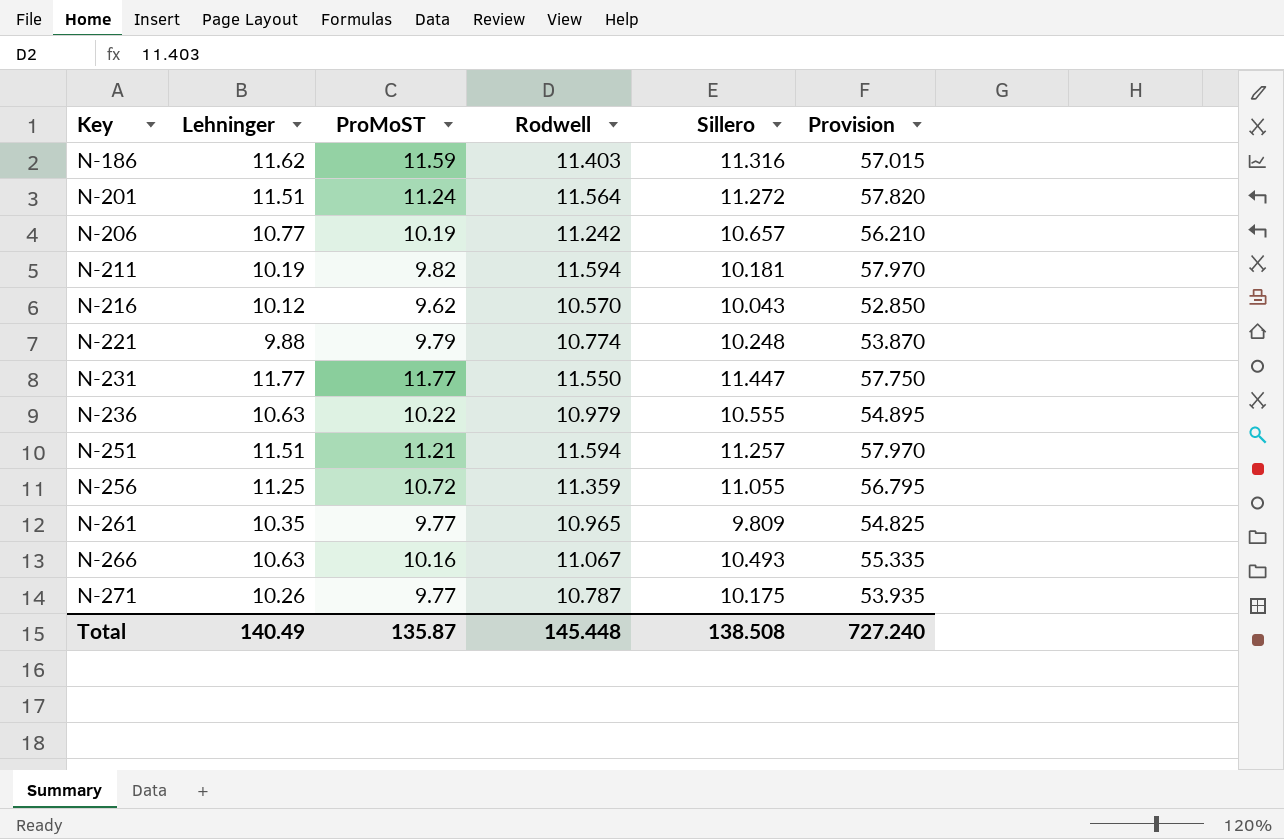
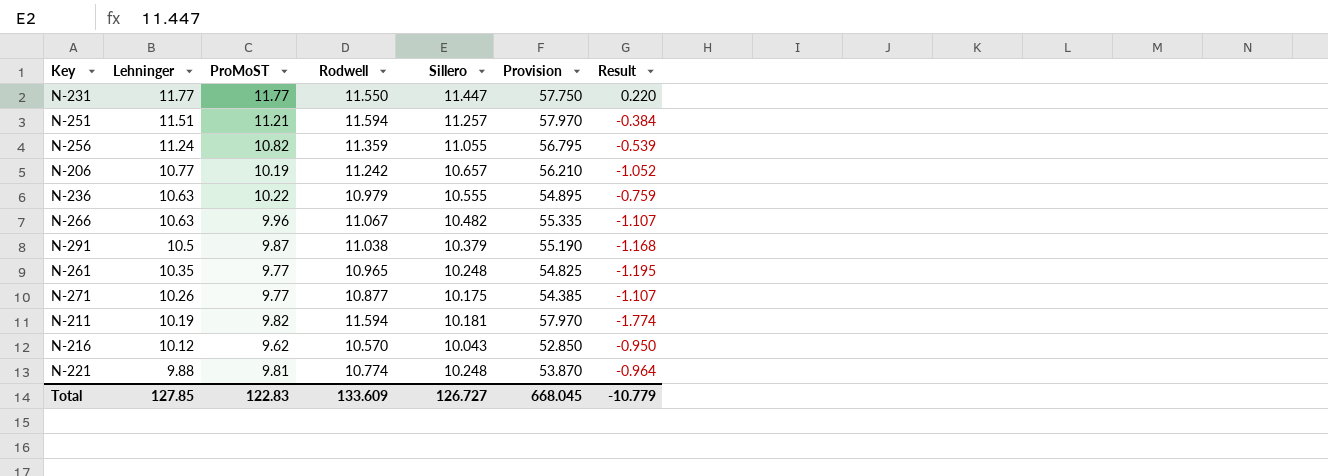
row order: Key ascending -> Lehninger descending
column Result | formula: none -> [ProMoST] - [Rodwell]
row N-186: 11.62 | 11.59 | 11.403 | 11.316 | 57.015 -> none
row N-201: 11.51 | 11.24 | 11.564 | 11.272 | 57.820 -> none
N-256 | Lehninger: 11.25 -> 11.24
N-256 | ProMoST: 10.72 -> 10.82
N-266 | ProMoST: 10.16 -> 9.96
N-266 | Sillero: 10.493 -> 10.482
row N-291: none -> 10.5 | 9.87 | 11.038 | 10.379 | 55.190 | -1.168
N-261 | Sillero: 9.809 -> 10.248
N-271 | Rodwell: 10.787 -> 10.877
N-271 | Provision: 53.935 -> 54.385
N-221 | ProMoST: 9.79 -> 9.81
Total | Lehninger: 140.49 -> 127.85
Total | ProMoST: 135.87 -> 122.83
Total | Rodwell: 145.448 -> 133.609
Total | Sillero: 138.508 -> 126.727
Total | Provision: 727.240 -> 668.045

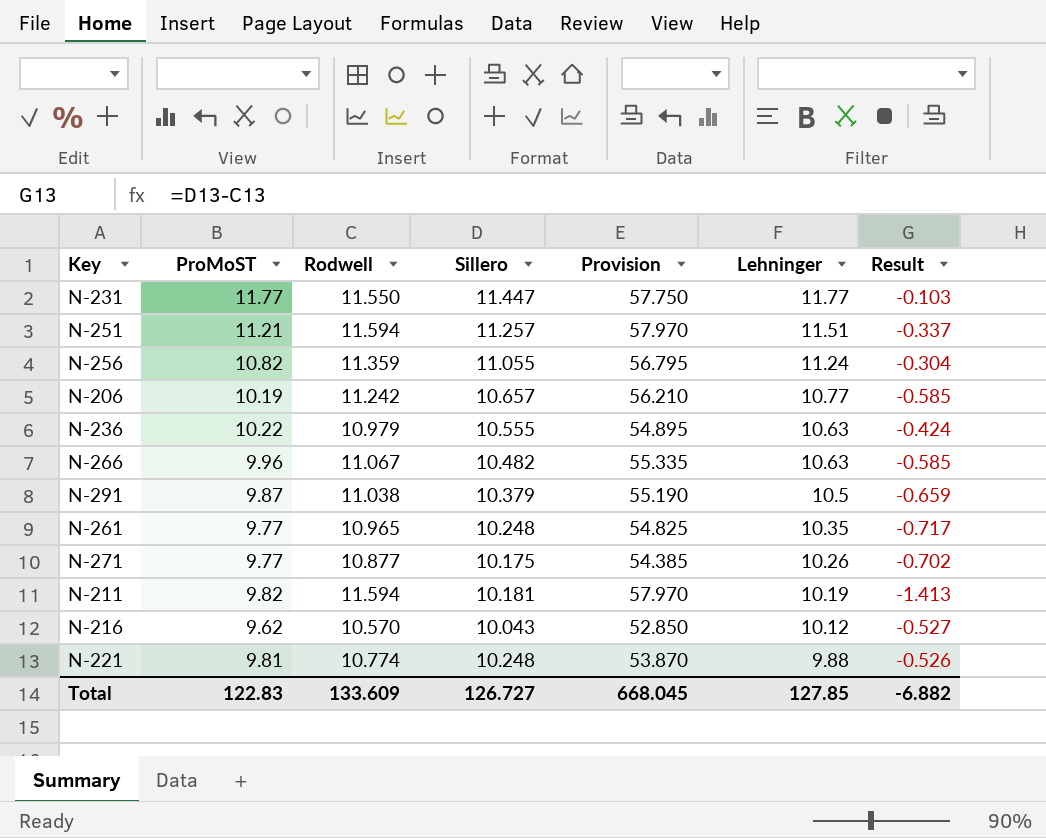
column Lehninger | position: 2 -> 6
column Result | formula: [ProMoST] - [Rodwell] -> [Sillero] - [Rodwell]
Total | Result: -10.779 -> -6.882

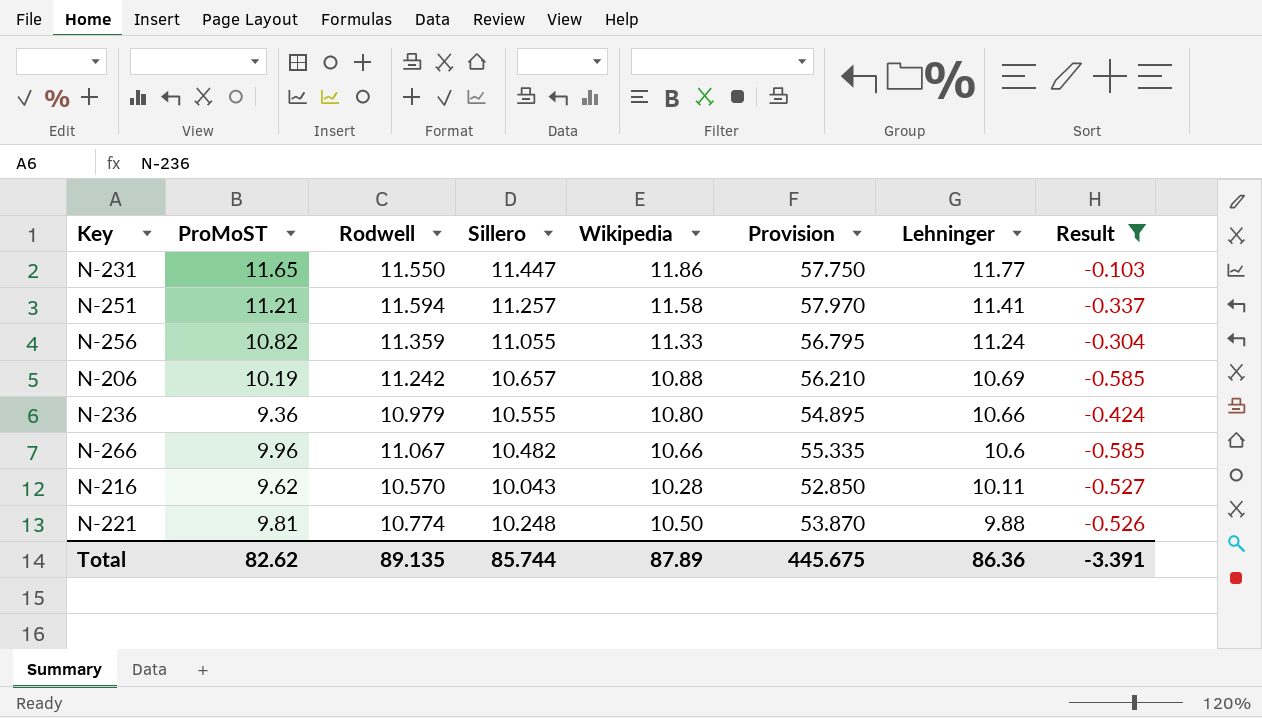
filter: none -> Result >= -0.585
column Wikipedia | position: none -> 5
N-231 | ProMoST: 11.77 -> 11.65
N-251 | Lehninger: 11.51 -> 11.41
N-206 | Lehninger: 10.77 -> 10.69
N-236 | ProMoST: 10.22 -> 9.36
N-236 | Lehninger: 10.63 -> 10.66
N-266 | Lehninger: 10.63 -> 10.6
N-216 | Lehninger: 10.12 -> 10.11
Total | ProMoST: 122.83 -> 82.62
Total | Rodwell: 133.609 -> 89.135
Total | Sillero: 126.727 -> 85.744
Total | Provision: 668.045 -> 445.675
Total | Lehninger: 127.85 -> 86.36
Total | Result: -6.882 -> -3.391

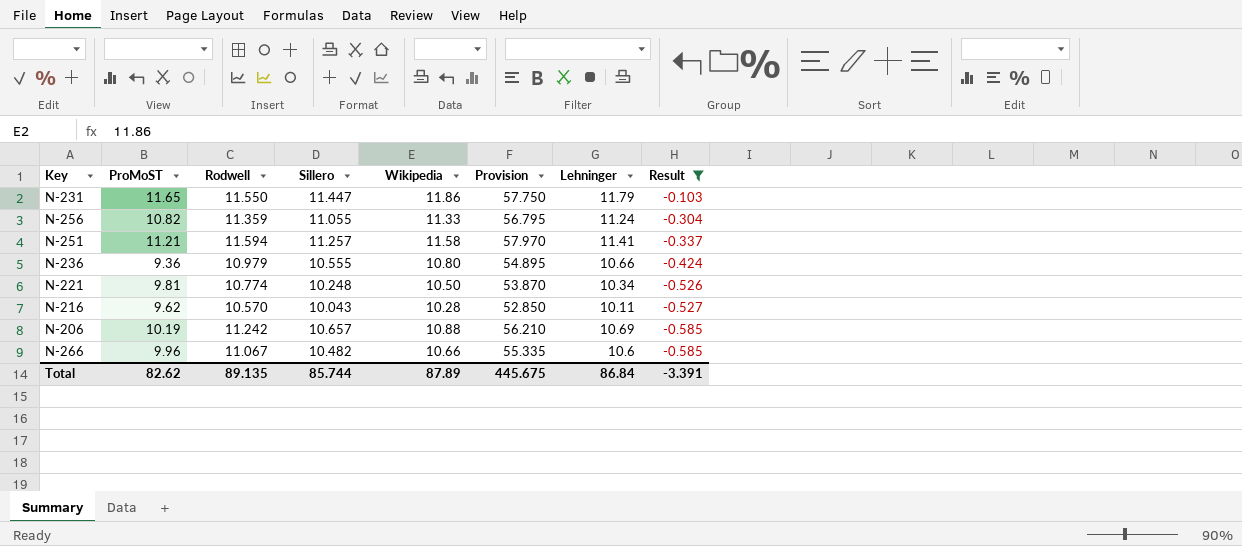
row order: Lehninger descending -> Result descending
N-231 | Lehninger: 11.77 -> 11.79
N-221 | Lehninger: 9.88 -> 10.34
Total | Lehninger: 86.36 -> 86.84

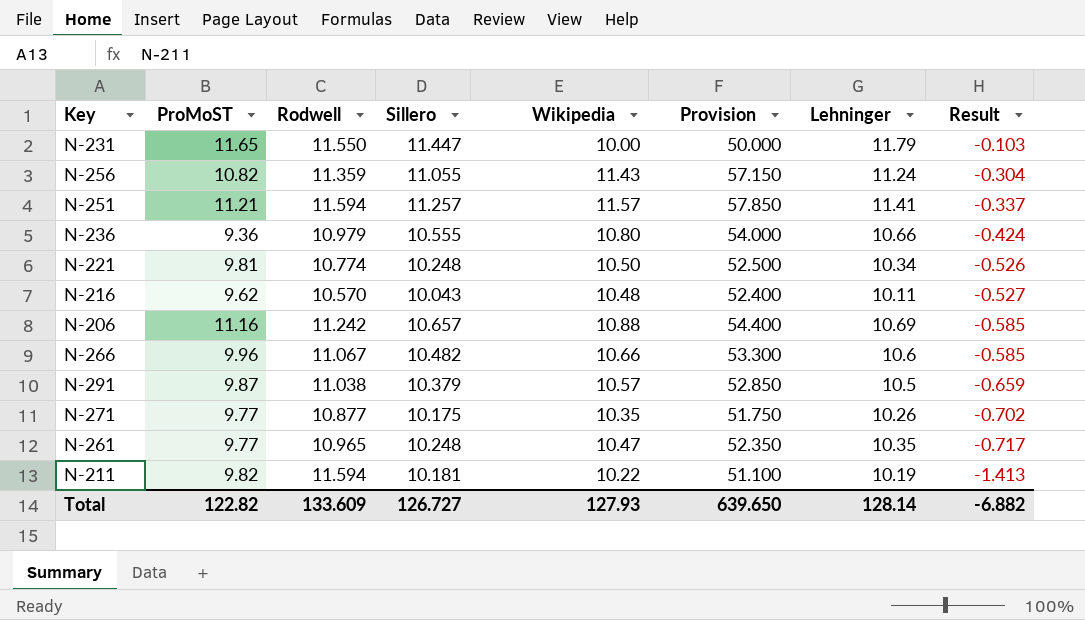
filter: Result >= -0.585 -> none
column Provision | formula: [Rodwell] * 5 -> [Wikipedia] * 5
N-231 | Wikipedia: 11.86 -> 10.00
N-256 | Wikipedia: 11.33 -> 11.43
N-251 | Wikipedia: 11.58 -> 11.57
N-216 | Wikipedia: 10.28 -> 10.48
N-206 | ProMoST: 10.19 -> 11.16
Total | ProMoST: 82.62 -> 122.82
Total | Rodwell: 89.135 -> 133.609
Total | Sillero: 85.744 -> 126.727
Total | Wikipedia: 87.89 -> 127.93
Total | Provision: 445.675 -> 639.650
Total | Lehninger: 86.84 -> 128.14
Total | Result: -3.391 -> -6.882

